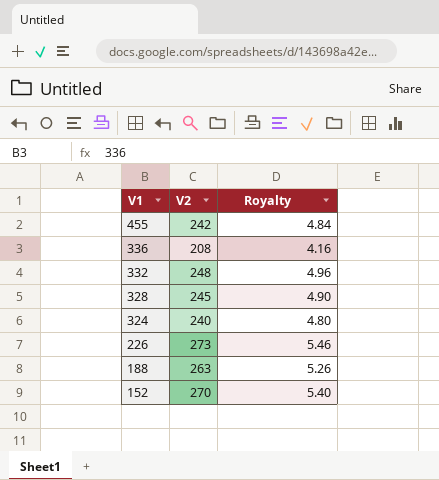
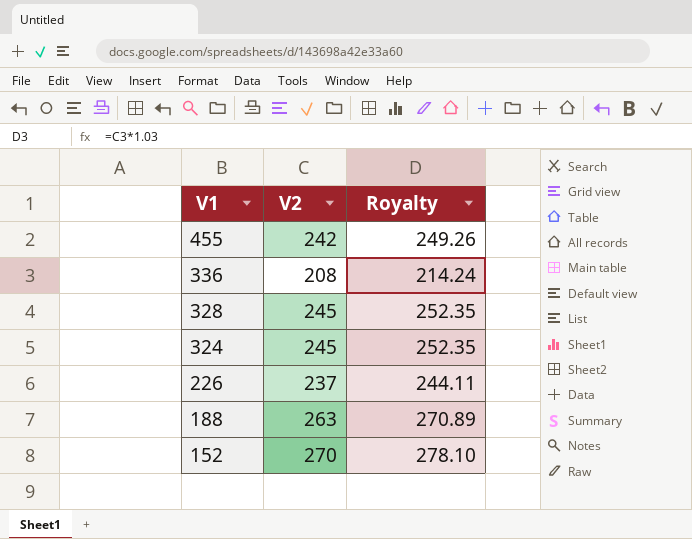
column Royalty | formula: [V2] * 0.02 -> [V2] * 1.03
row 332: 248 | 4.96 -> none
324 | V2: 240 -> 245
226 | V2: 273 -> 237

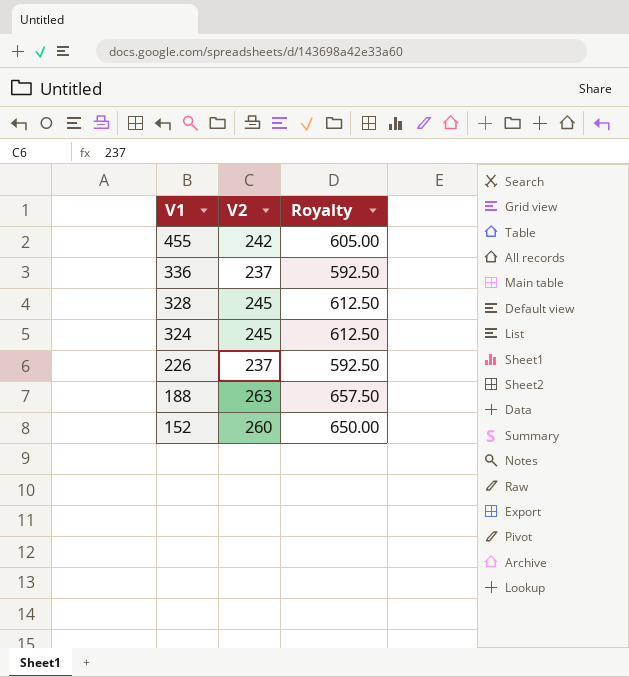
column Royalty | formula: [V2] * 1.03 -> [V2] * 2.5
336 | V2: 208 -> 237
152 | V2: 270 -> 260

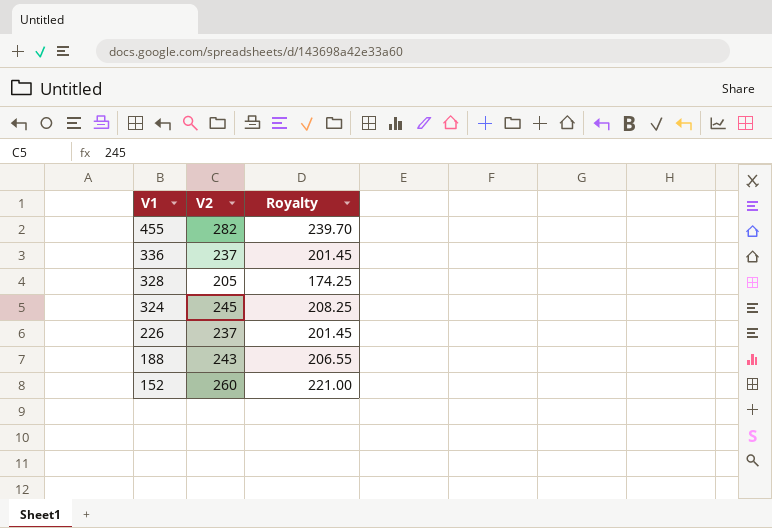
column Royalty | formula: [V2] * 2.5 -> [V2] * 0.85
455 | V2: 242 -> 282
328 | V2: 245 -> 205
188 | V2: 263 -> 243

